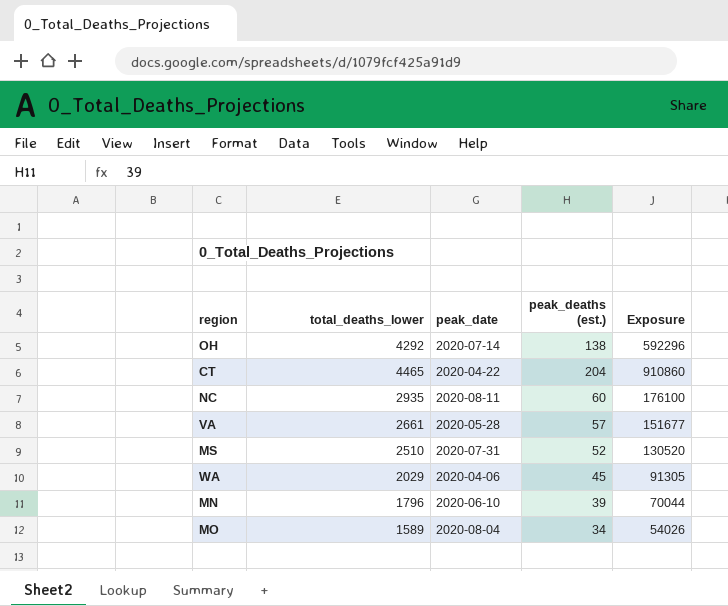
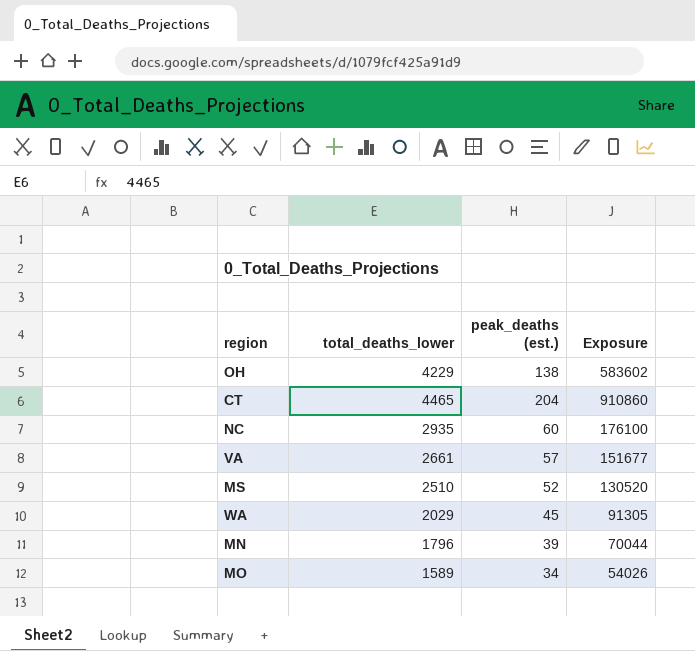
column peak_date | position: 3 -> none
OH | total_deaths_lower: 4292 -> 4229
OH | Exposure: 592296 -> 583602

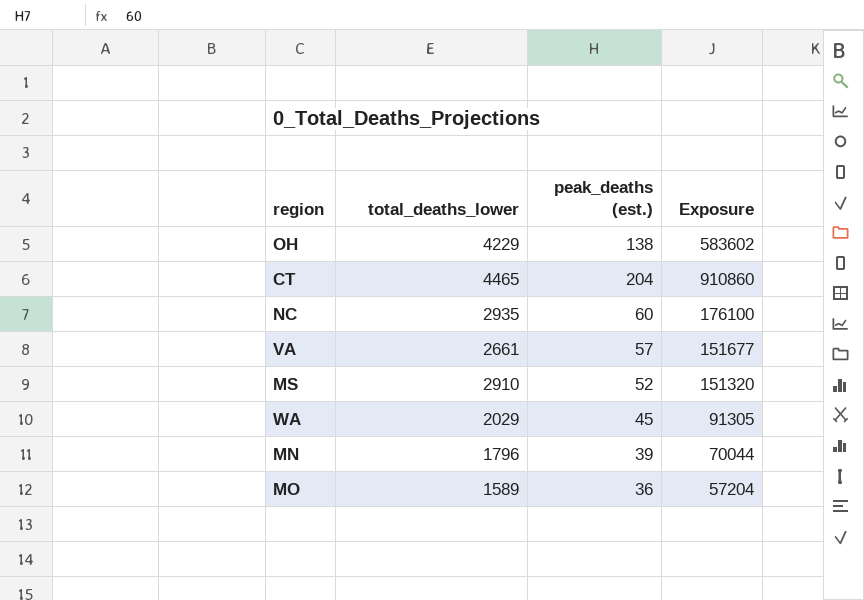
MS | total_deaths_lower: 2510 -> 2910
MS | Exposure: 130520 -> 151320
MO | peak_deaths (est.): 34 -> 36
MO | Exposure: 54026 -> 57204

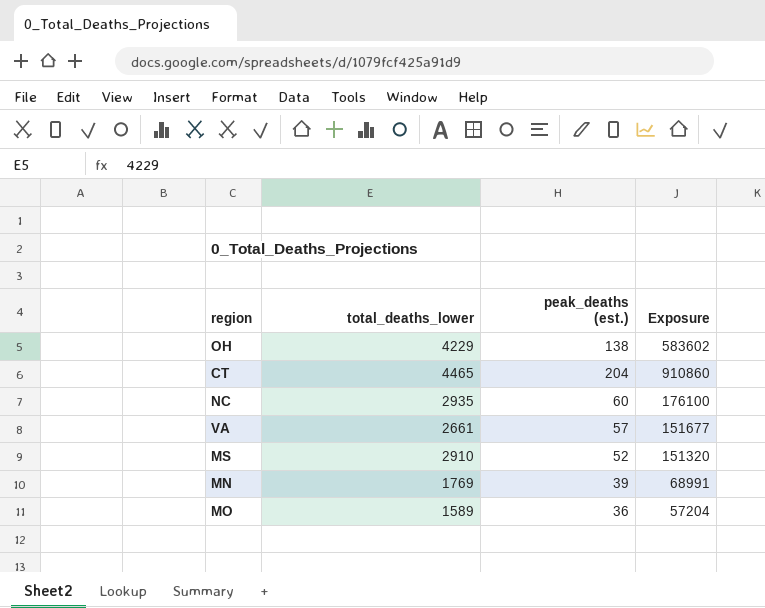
row WA: 2029 | 45 | 91305 -> none
MN | total_deaths_lower: 1796 -> 1769
MN | Exposure: 70044 -> 68991

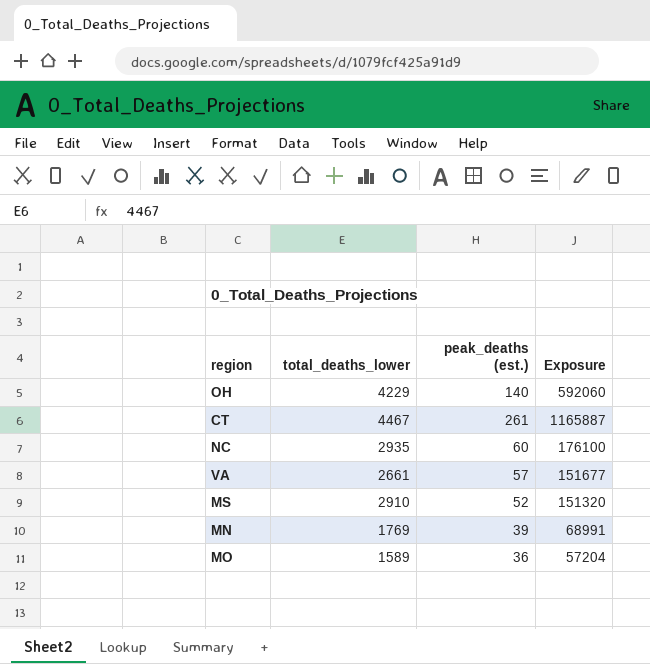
OH | peak_deaths (est.): 138 -> 140
OH | Exposure: 583602 -> 592060
CT | total_deaths_lower: 4465 -> 4467
CT | peak_deaths (est.): 204 -> 261
CT | Exposure: 910860 -> 1165887

